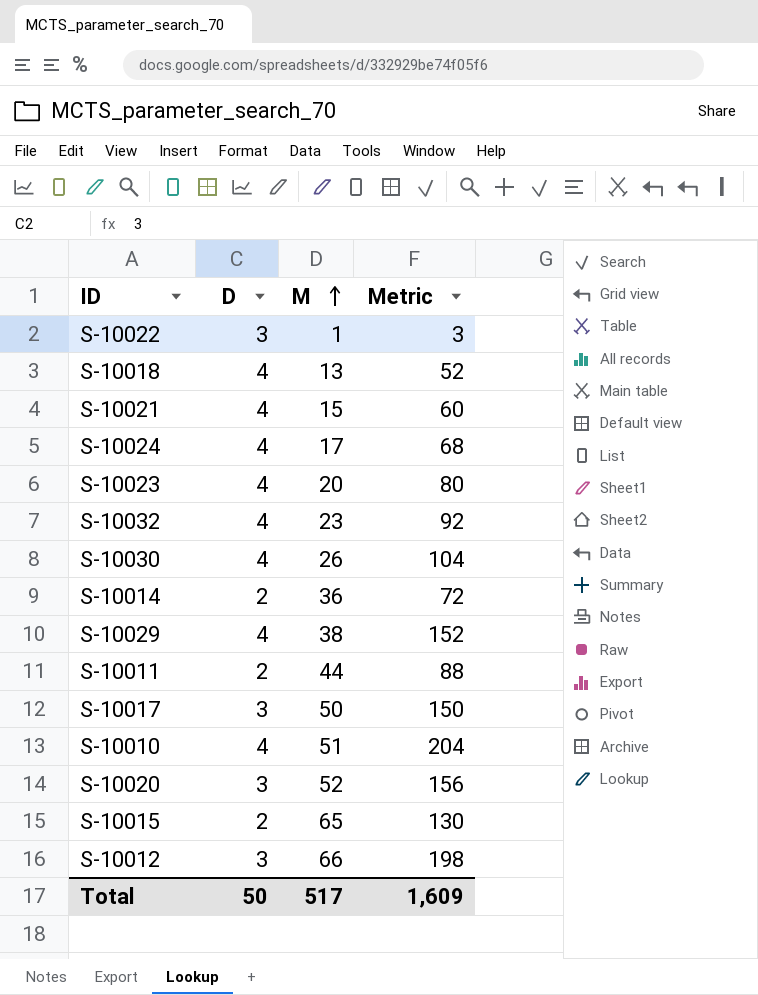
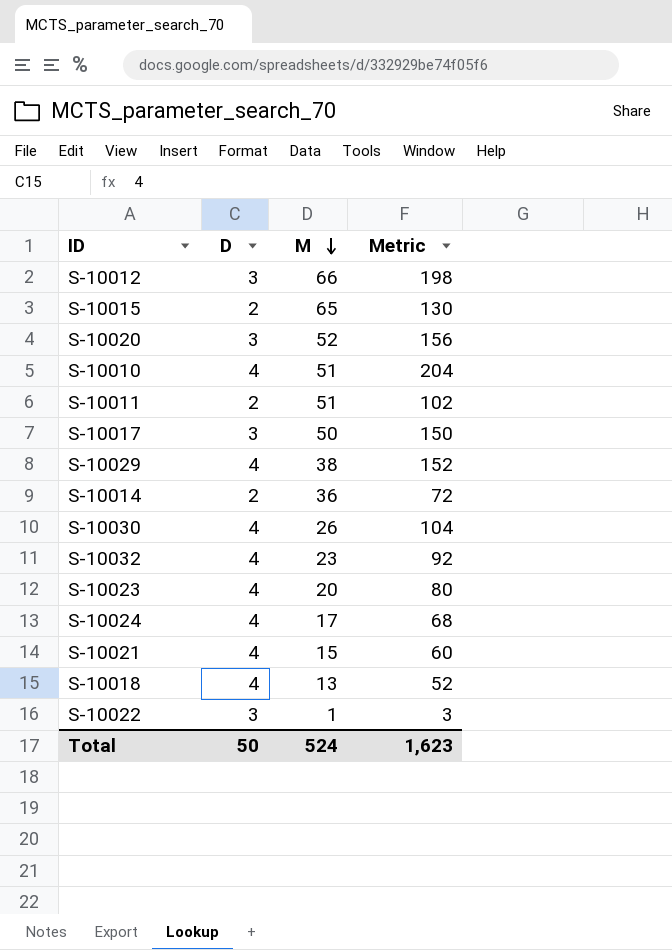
row order: M ascending -> M descending
S-10011 | M: 44 -> 51
S-10011 | Metric: 88 -> 102
Total | M: 517 -> 524
Total | Metric: 1,609 -> 1,623

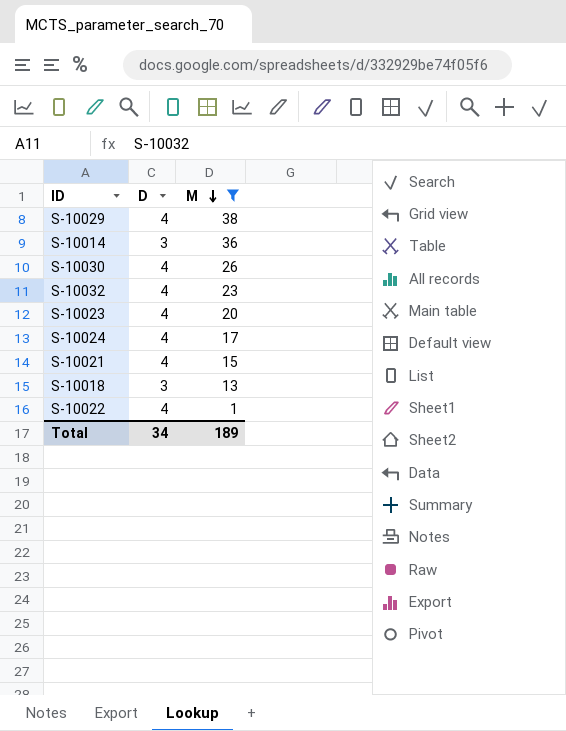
filter: none -> M <= 38
column Metric | formula: [D] * [M] -> none
S-10014 | D: 2 -> 3
S-10018 | D: 4 -> 3
S-10022 | D: 3 -> 4
Total | D: 50 -> 34
Total | M: 524 -> 189

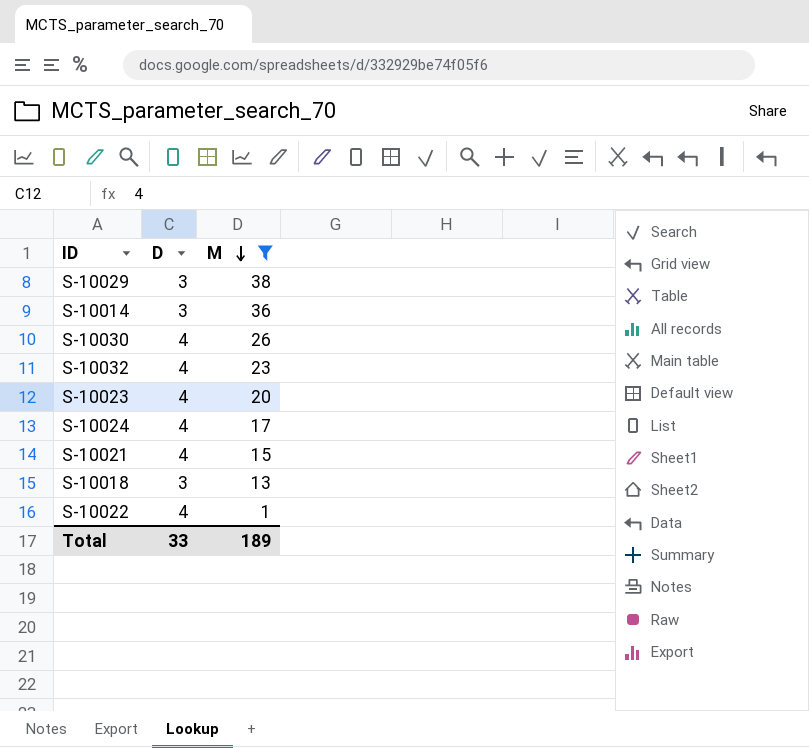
S-10029 | D: 4 -> 3
Total | D: 34 -> 33

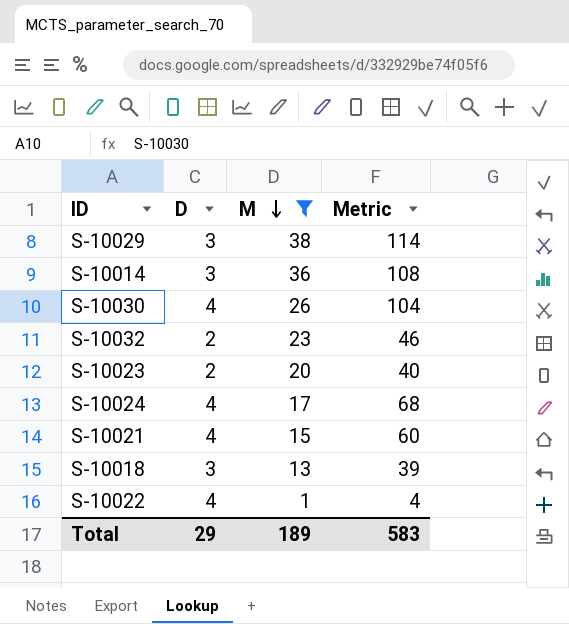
column Metric | formula: none -> [D] * [M]
S-10032 | D: 4 -> 2
S-10023 | D: 4 -> 2
Total | D: 33 -> 29

